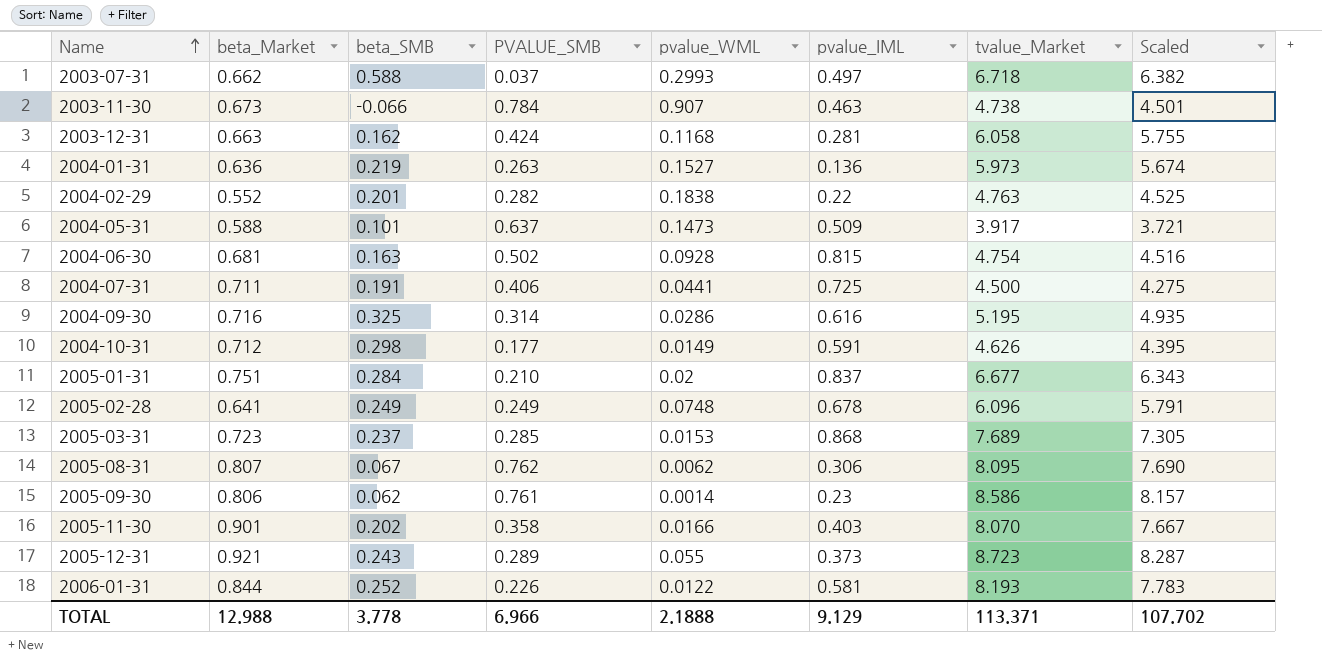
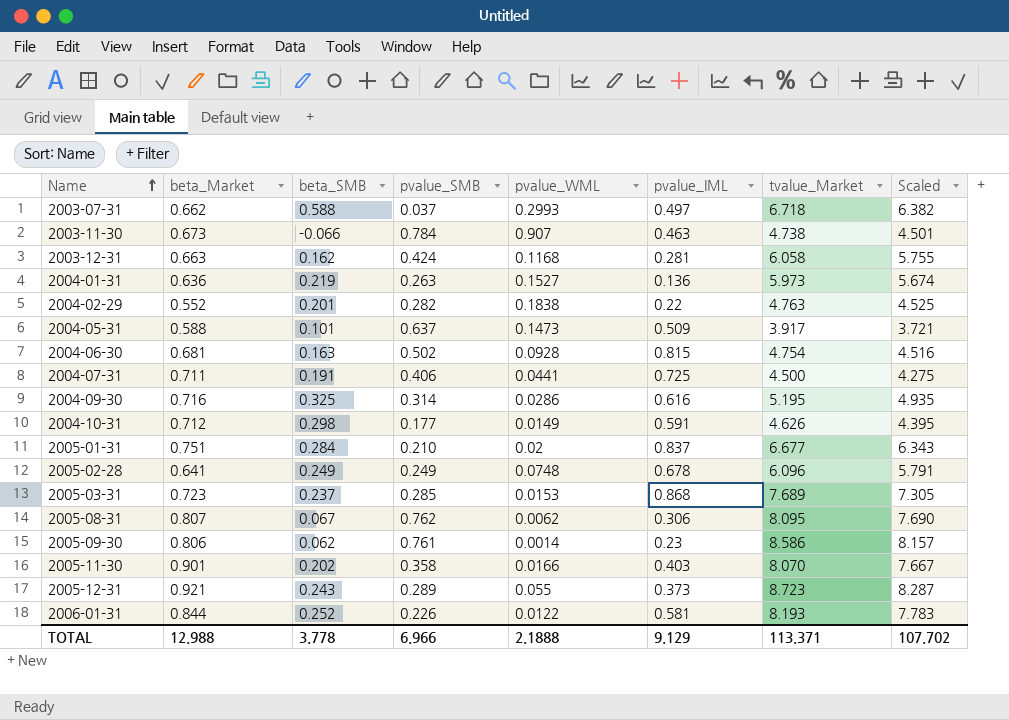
column name: PVALUE_SMB -> pvalue_SMB

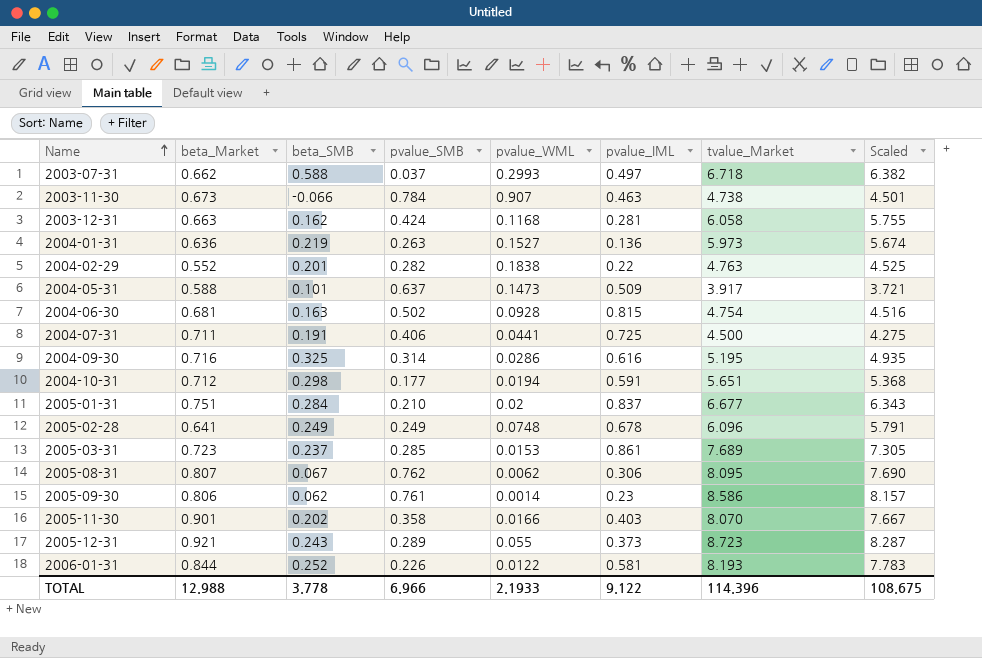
2004-10-31 | pvalue_WML: 0.0149 -> 0.0194
2004-10-31 | tvalue_Market: 4.626 -> 5.651
2004-10-31 | Scaled: 4.395 -> 5.368
2005-03-31 | pvalue_IML: 0.868 -> 0.861
TOTAL | pvalue_WML: 2.1888 -> 2.1933
TOTAL | pvalue_IML: 9.129 -> 9.122
TOTAL | tvalue_Market: 113.371 -> 114.396
TOTAL | Scaled: 107.702 -> 108.675

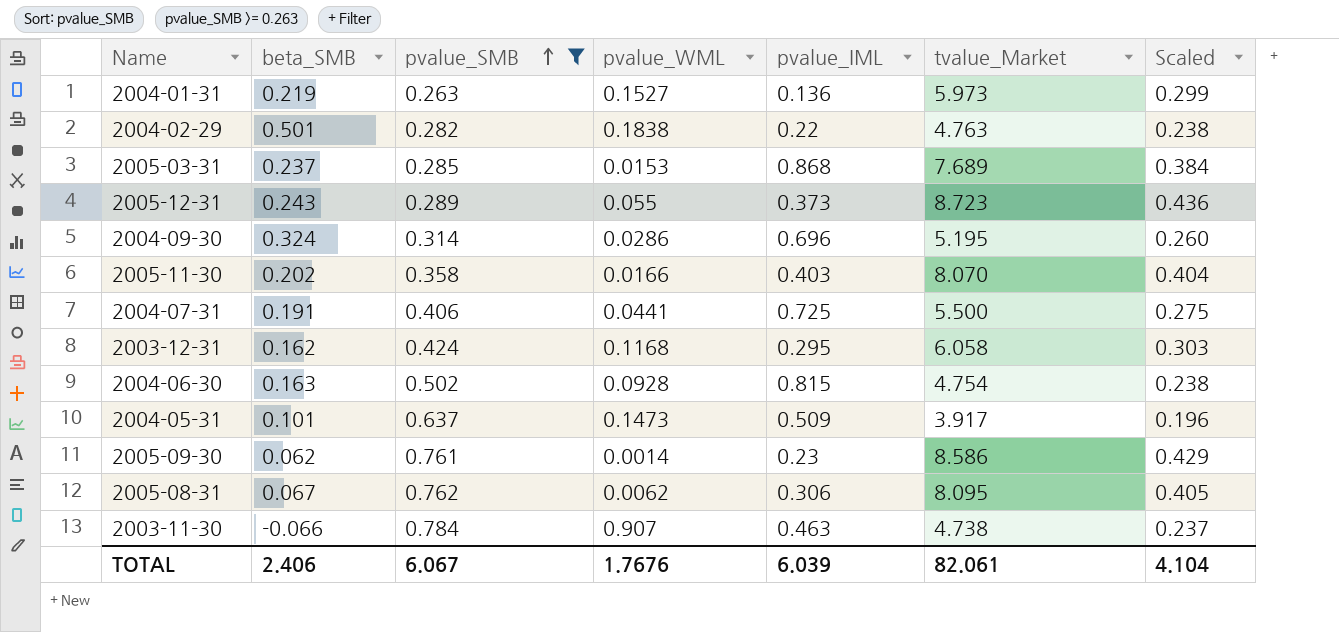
filter: none -> pvalue_SMB >= 0.263
row order: Name ascending -> pvalue_SMB ascending
column beta_Market | position: 2 -> none
column Scaled | formula: [tvalue_Market] * 0.95 -> [tvalue_Market] * 0.05
2004-02-29 | beta_SMB: 0.201 -> 0.501
2005-03-31 | pvalue_IML: 0.861 -> 0.868
2004-09-30 | beta_SMB: 0.325 -> 0.324
2004-09-30 | pvalue_IML: 0.616 -> 0.696
2004-07-31 | tvalue_Market: 4.500 -> 5.500
2003-12-31 | pvalue_IML: 0.281 -> 0.295
TOTAL | beta_SMB: 3.778 -> 2.406
TOTAL | pvalue_SMB: 6.966 -> 6.067
TOTAL | pvalue_WML: 2.1933 -> 1.7676
TOTAL | pvalue_IML: 9.122 -> 6.039
TOTAL | tvalue_Market: 114.396 -> 82.061
TOTAL | Scaled: 108.675 -> 4.104

